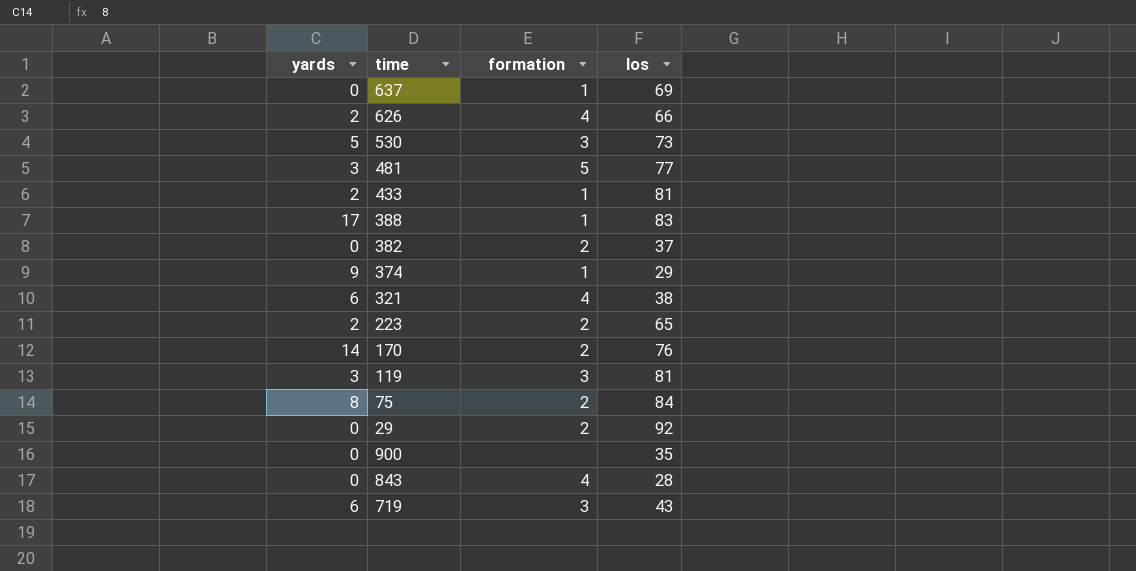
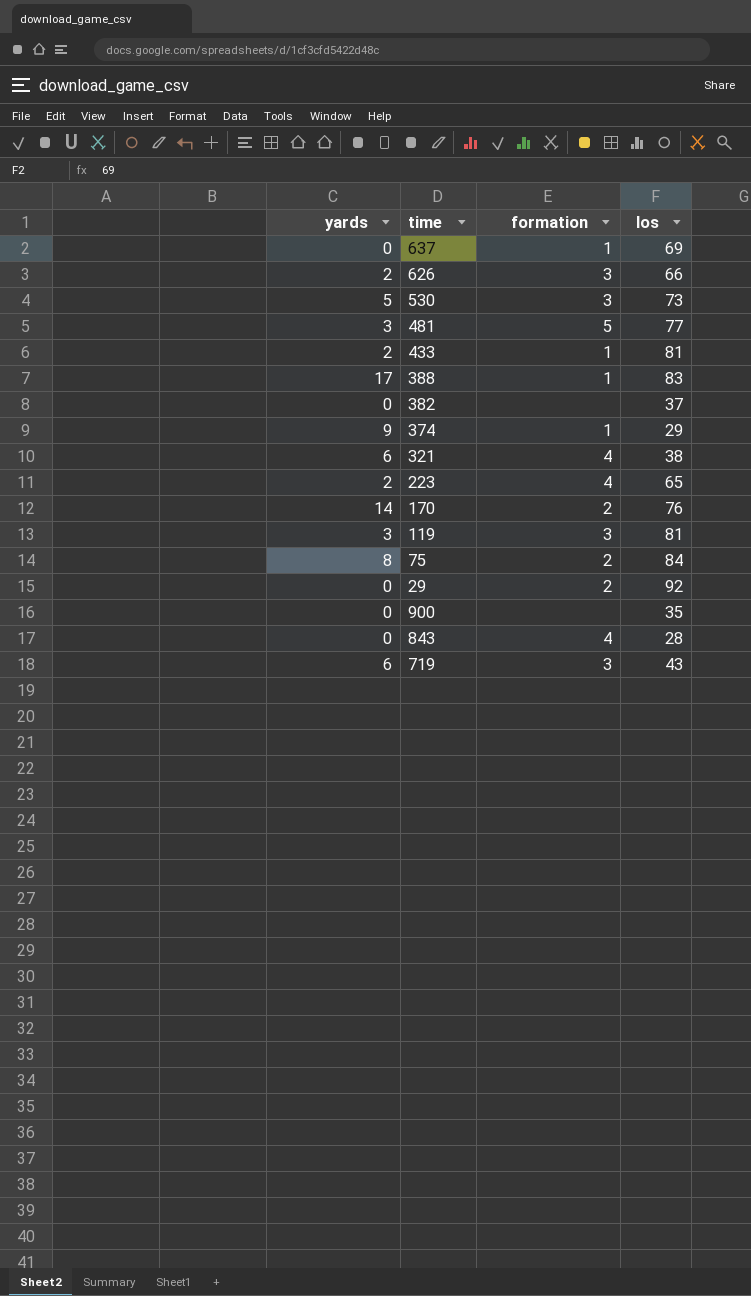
626 | formation: 4 -> 3
382 | formation: 2 -> none
223 | formation: 2 -> 4

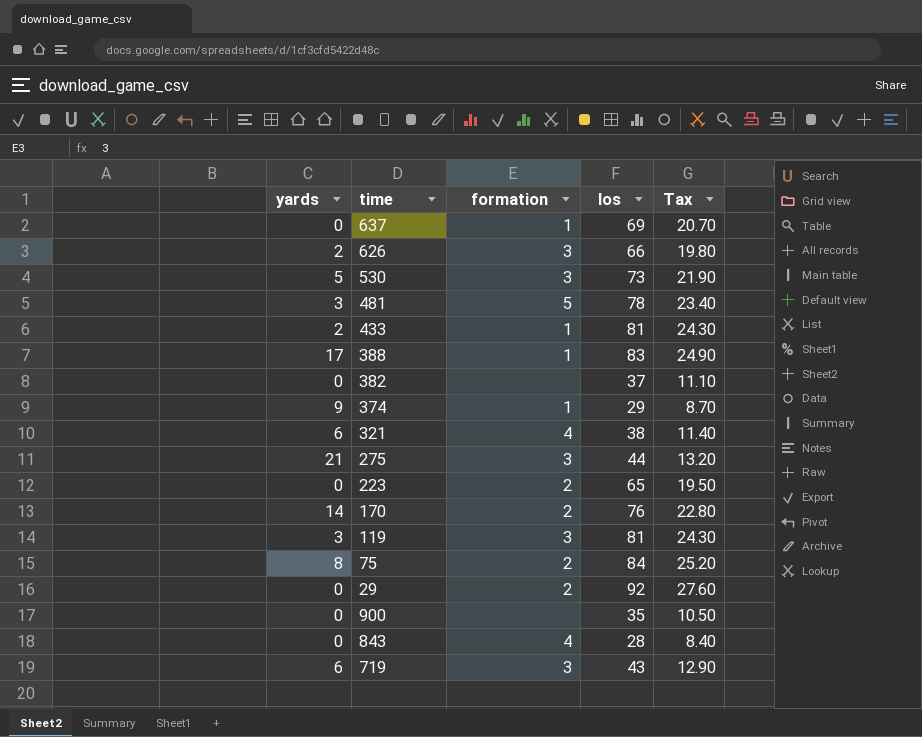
column Tax | formula: none -> [los] * 0.3
481 | los: 77 -> 78
row 275: none -> 21 | 3 | 44 | 13.20
223 | yards: 2 -> 0
223 | formation: 4 -> 2

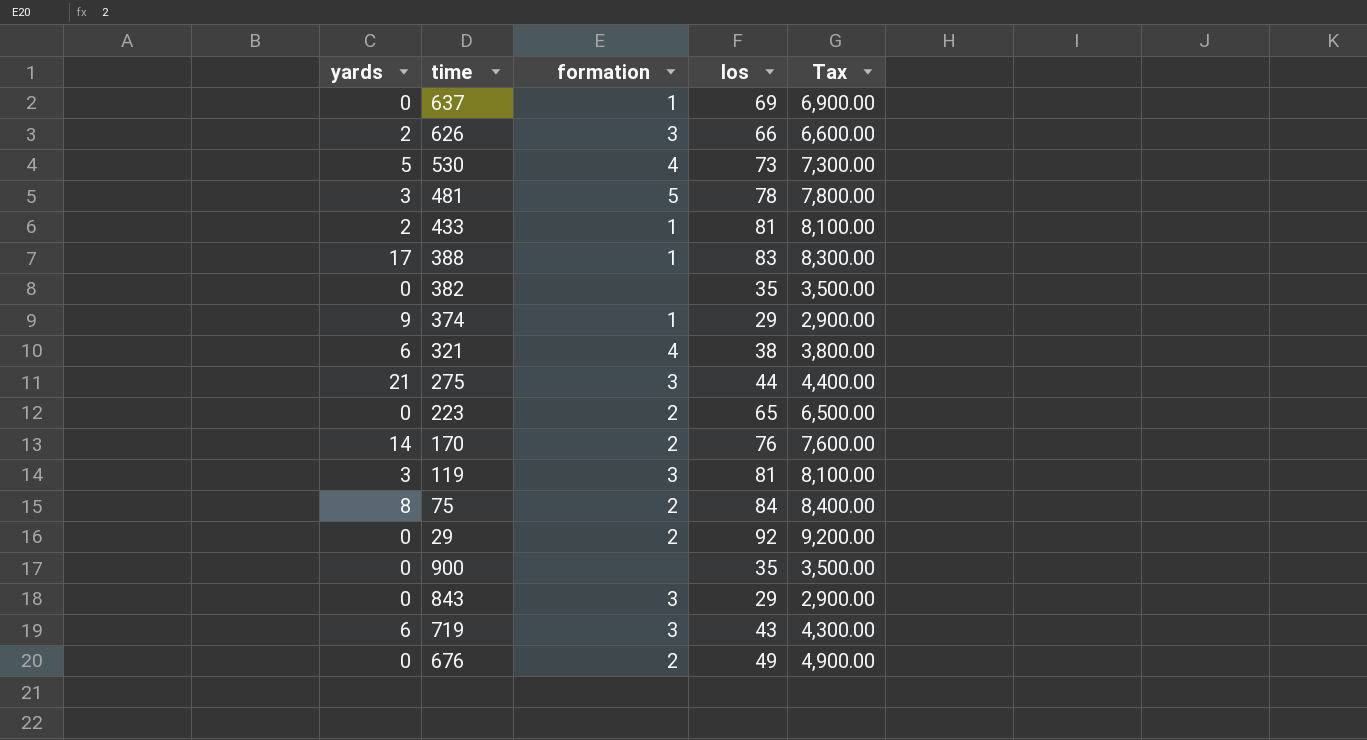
column Tax | formula: [los] * 0.3 -> [los] * 100
530 | formation: 3 -> 4
382 | los: 37 -> 35
843 | formation: 4 -> 3
843 | los: 28 -> 29
row 676: none -> 0 | 2 | 49 | 4,900.00

